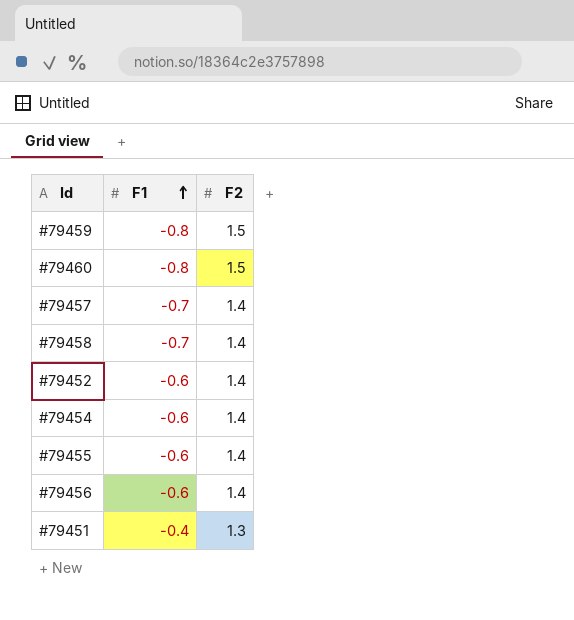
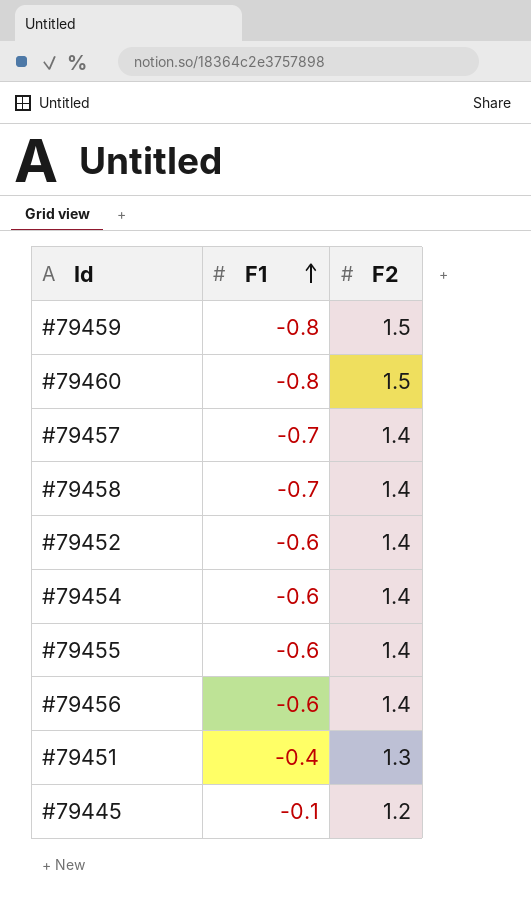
row #79445: none -> -0.1 | 1.2

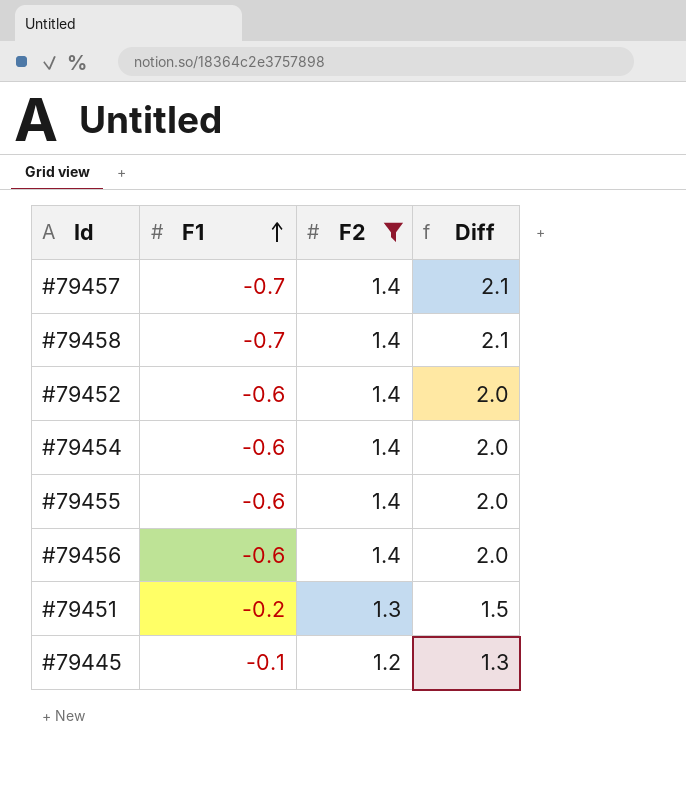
filter: none -> F2 != 1.5
column Diff | formula: none -> [F2] - [F1]
#79451 | F1: -0.4 -> -0.2

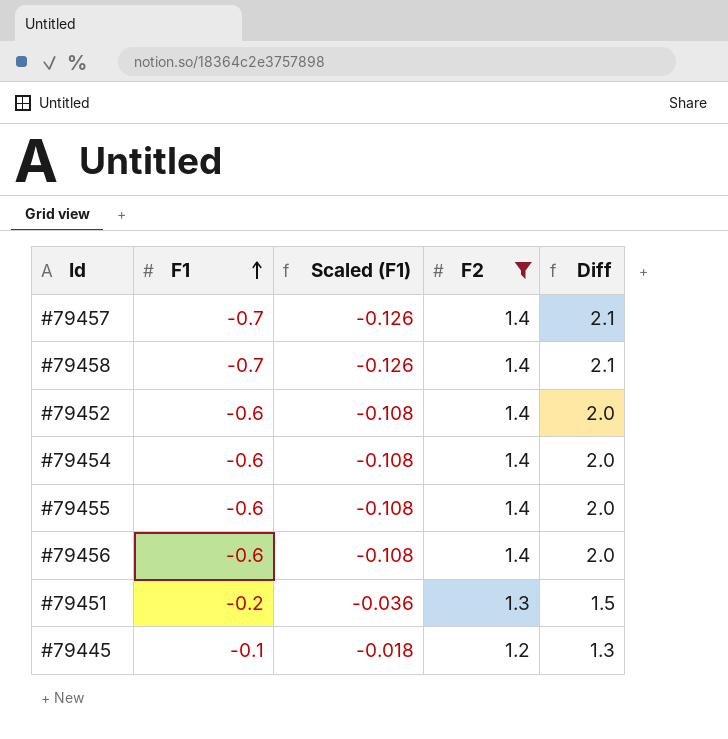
column Scaled (F1) | formula: none -> [F1] * 0.18

